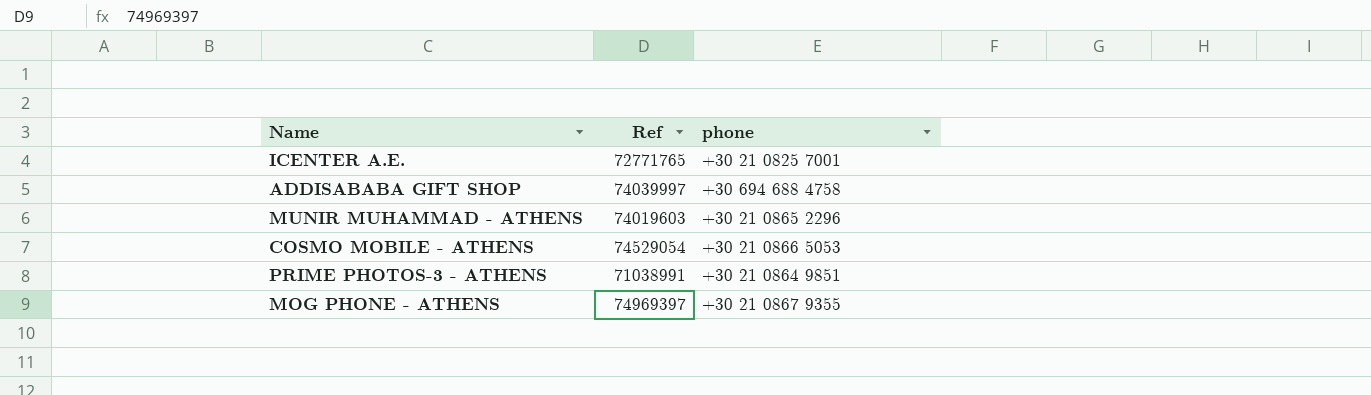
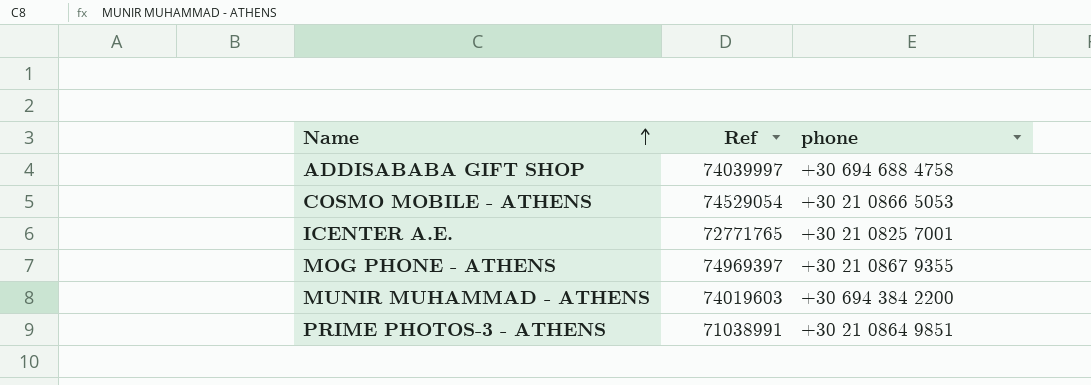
row order: none -> Name ascending
MUNIR MUHAMMAD - ATHENS | phone: +30 21 0865 2296 -> +30 694 384 2200

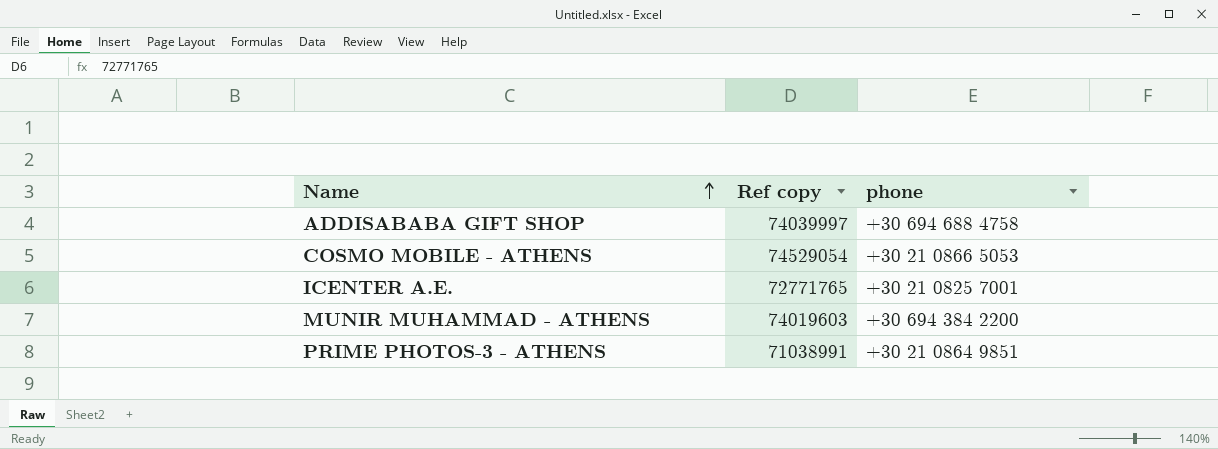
column name: Ref -> Ref copy
row MOG PHONE - ATHENS: 74969397 | +30 21 0867 9355 -> none

